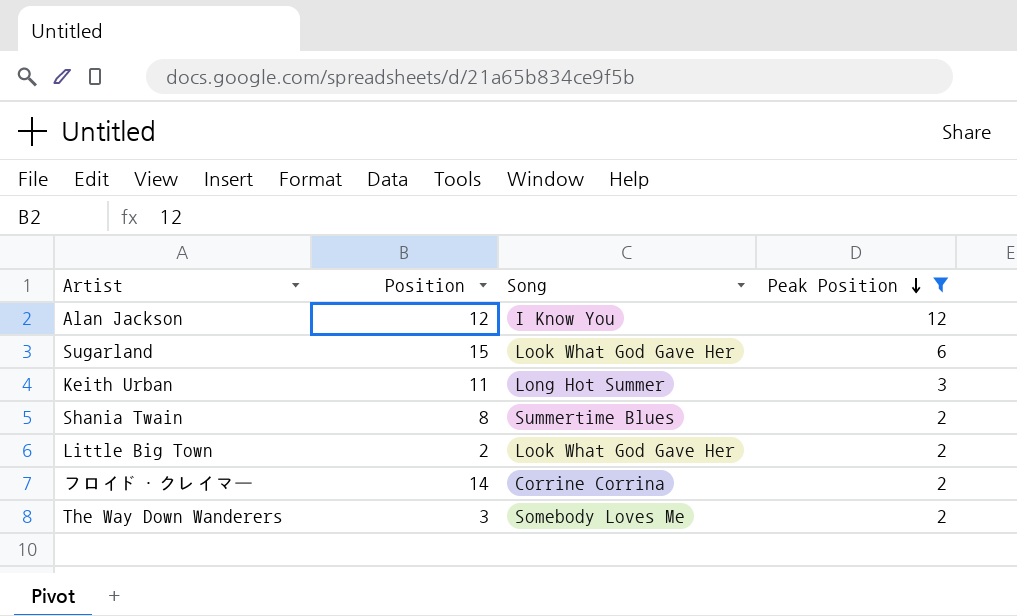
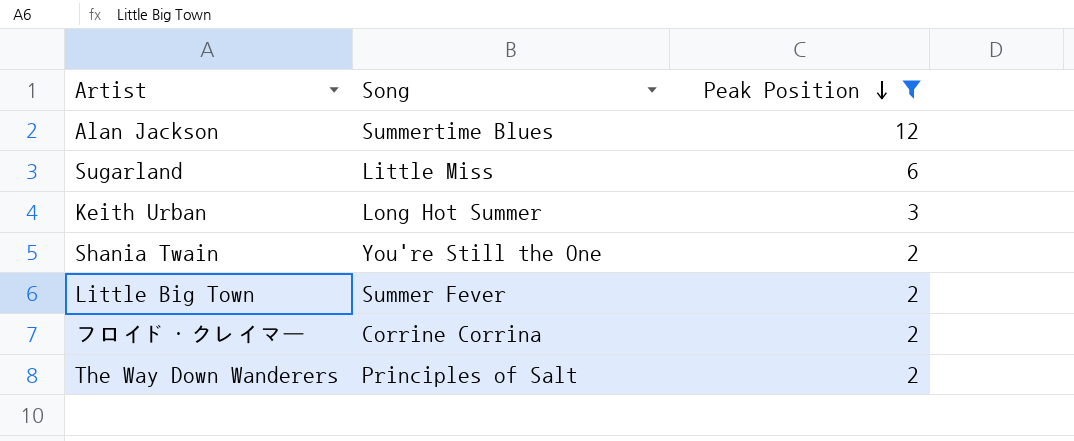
column Position | position: 2 -> none
Alan Jackson | Song: I Know You -> Summertime Blues
Sugarland | Song: Look What God Gave Her -> Little Miss
Shania Twain | Song: Summertime Blues -> You're Still the One
Little Big Town | Song: Look What God Gave Her -> Summer Fever
The Way Down Wanderers | Song: Somebody Loves Me -> Principles of Salt

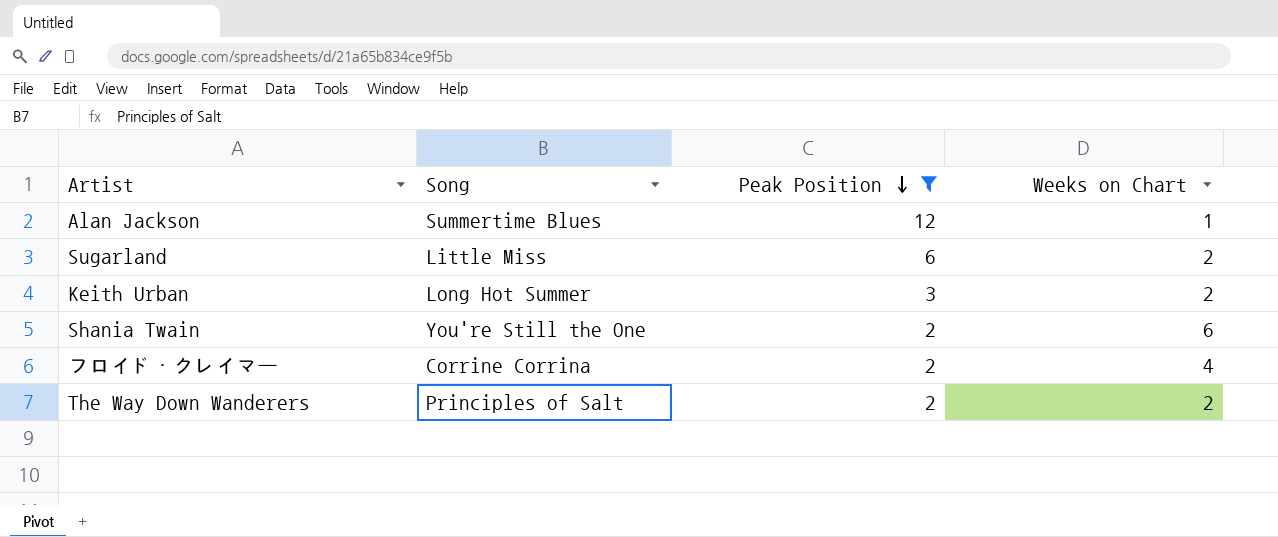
column Weeks on Chart | position: none -> 4
row Little Big Town: Summer Fever | 2 -> none

